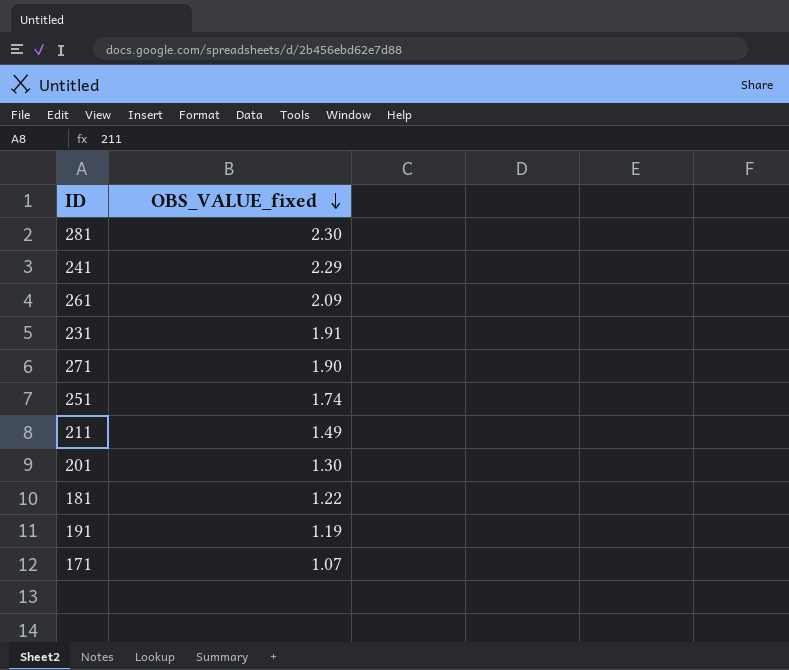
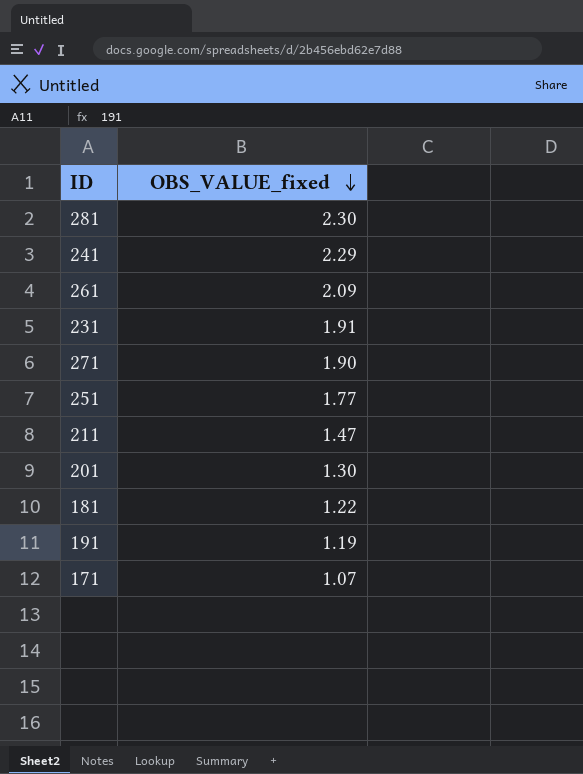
251 | OBS_VALUE_fixed: 1.74 -> 1.77
211 | OBS_VALUE_fixed: 1.49 -> 1.47

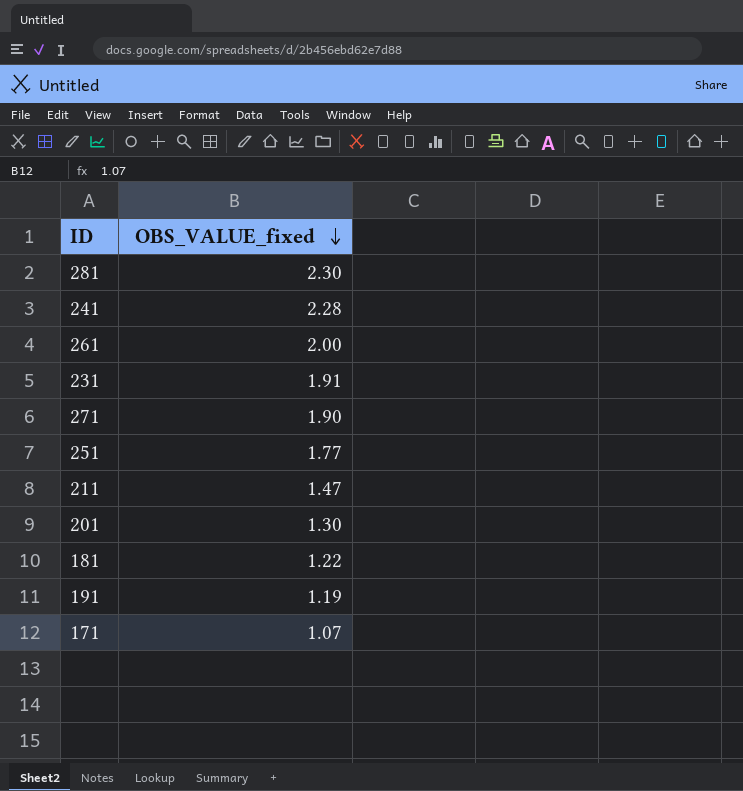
241 | OBS_VALUE_fixed: 2.29 -> 2.28
261 | OBS_VALUE_fixed: 2.09 -> 2.00

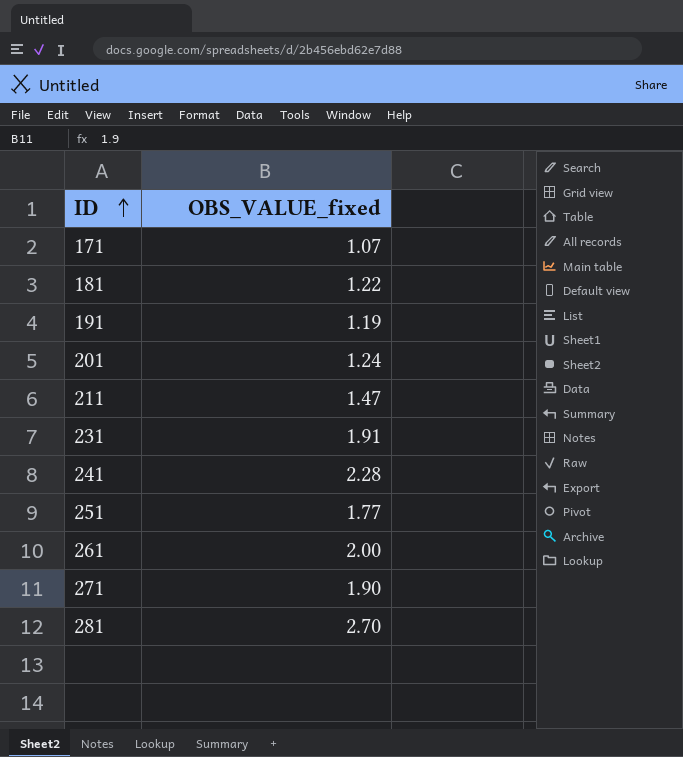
row order: OBS_VALUE_fixed descending -> ID ascending
201 | OBS_VALUE_fixed: 1.30 -> 1.24
281 | OBS_VALUE_fixed: 2.30 -> 2.70

